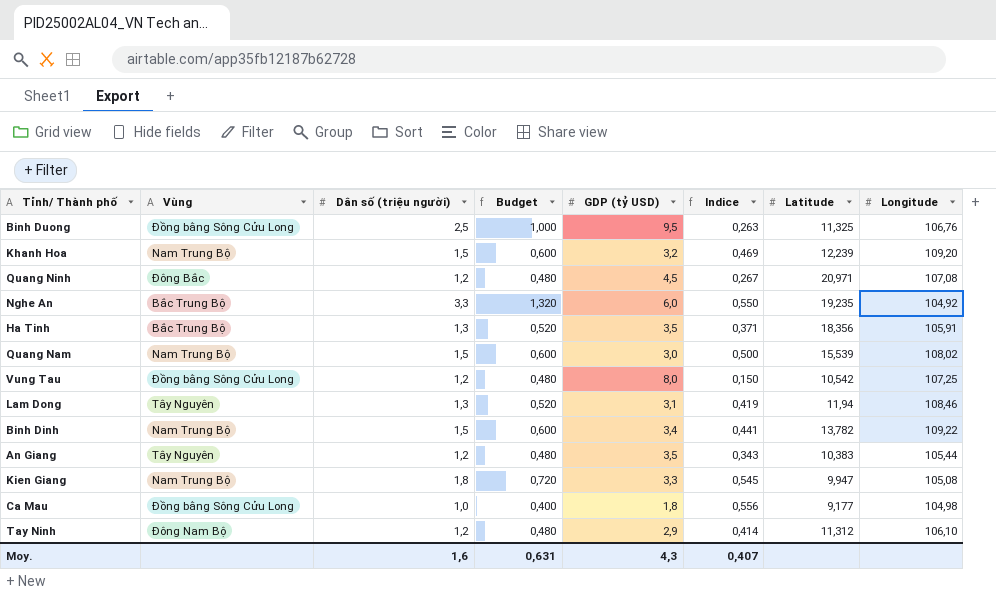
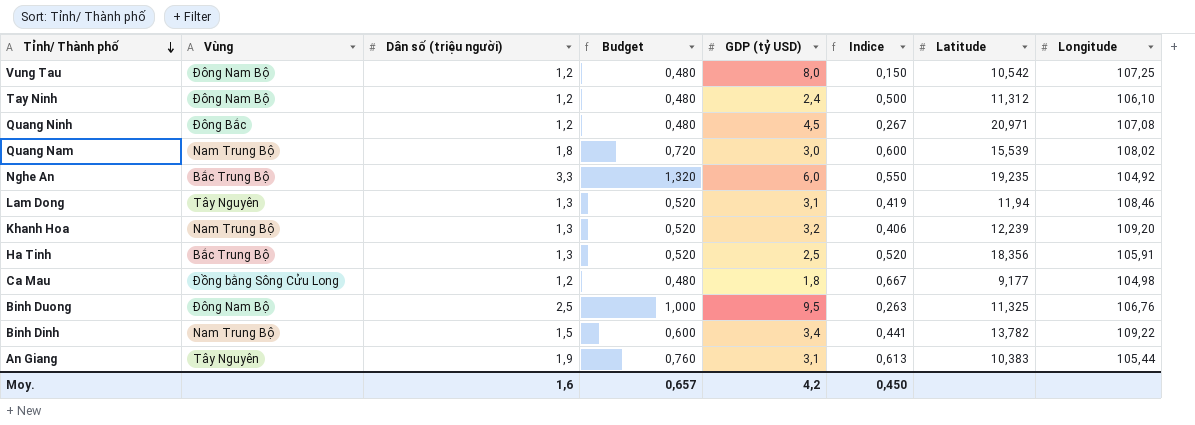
row order: none -> Tỉnh/ Thành phố descending
row Kien Giang: Nam Trung Bộ | 1,8 | 0,720 | 3,3 | 0,545 | 9,947 | 105,08 -> none
Vung Tau | Vùng: Đồng bằng Sông Cửu Long -> Đông Nam Bộ
Tay Ninh | GDP (tỷ USD): 2,9 -> 2,4
Tay Ninh | Indice: 0,414 -> 0,500
Quang Nam | Dân số (triệu người): 1,5 -> 1,8
Quang Nam | Budget: 0,600 -> 0,720
Quang Nam | Indice: 0,500 -> 0,600
Khanh Hoa | Dân số (triệu người): 1,5 -> 1,3
Khanh Hoa | Budget: 0,600 -> 0,520
Khanh Hoa | Indice: 0,469 -> 0,406
Ha Tinh | GDP (tỷ USD): 3,5 -> 2,5
Ha Tinh | Indice: 0,371 -> 0,520
Ca Mau | Dân số (triệu người): 1,0 -> 1,2
Ca Mau | Budget: 0,400 -> 0,480
Ca Mau | Indice: 0,556 -> 0,667
Binh Duong | Vùng: Đồng bằng Sông Cửu Long -> Đông Nam Bộ
An Giang | Dân số (triệu người): 1,2 -> 1,9
An Giang | Budget: 0,480 -> 0,760
An Giang | GDP (tỷ USD): 3,5 -> 3,1
An Giang | Indice: 0,343 -> 0,613
Moy. | Budget: 0,631 -> 0,657
Moy. | GDP (tỷ USD): 4,3 -> 4,2
Moy. | Indice: 0,407 -> 0,450

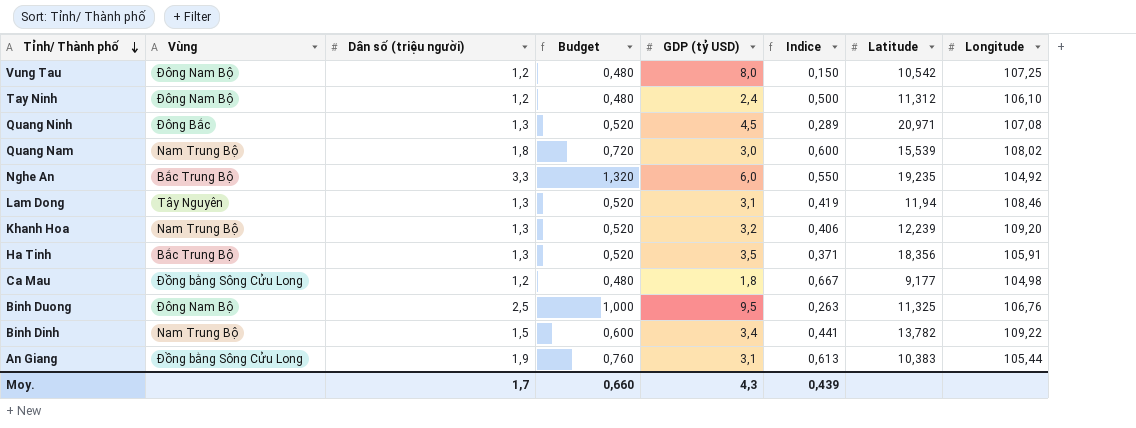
Quang Ninh | Dân số (triệu người): 1,2 -> 1,3
Quang Ninh | Budget: 0,480 -> 0,520
Quang Ninh | Indice: 0,267 -> 0,289
Ha Tinh | GDP (tỷ USD): 2,5 -> 3,5
Ha Tinh | Indice: 0,520 -> 0,371
An Giang | Vùng: Tây Nguyên -> Đồng bằng Sông Cửu Long
Moy. | Dân số (triệu người): 1,6 -> 1,7
Moy. | Budget: 0,657 -> 0,660
Moy. | GDP (tỷ USD): 4,2 -> 4,3
Moy. | Indice: 0,450 -> 0,439

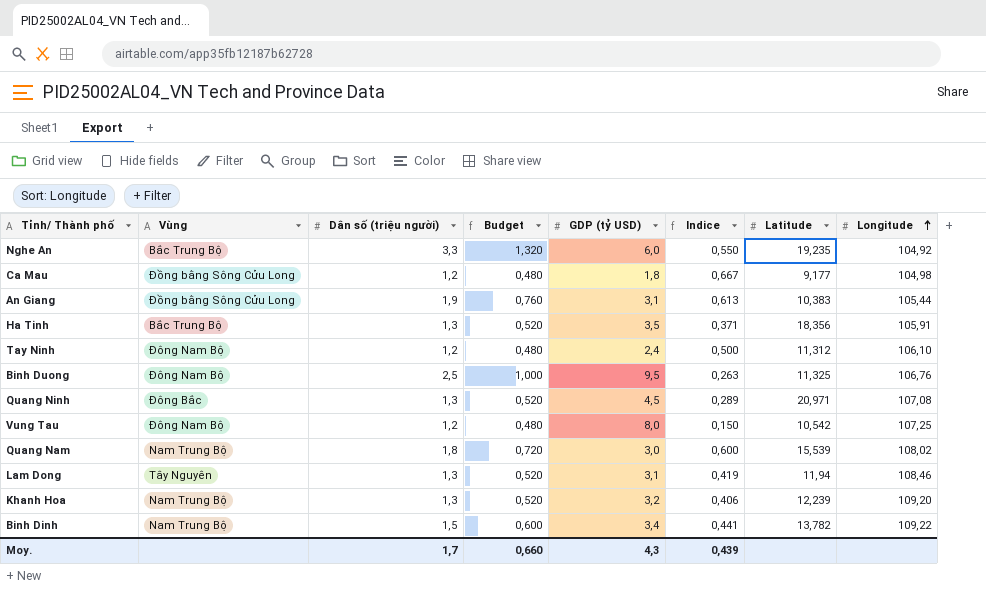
row order: Tỉnh/ Thành phố descending -> Longitude ascending

